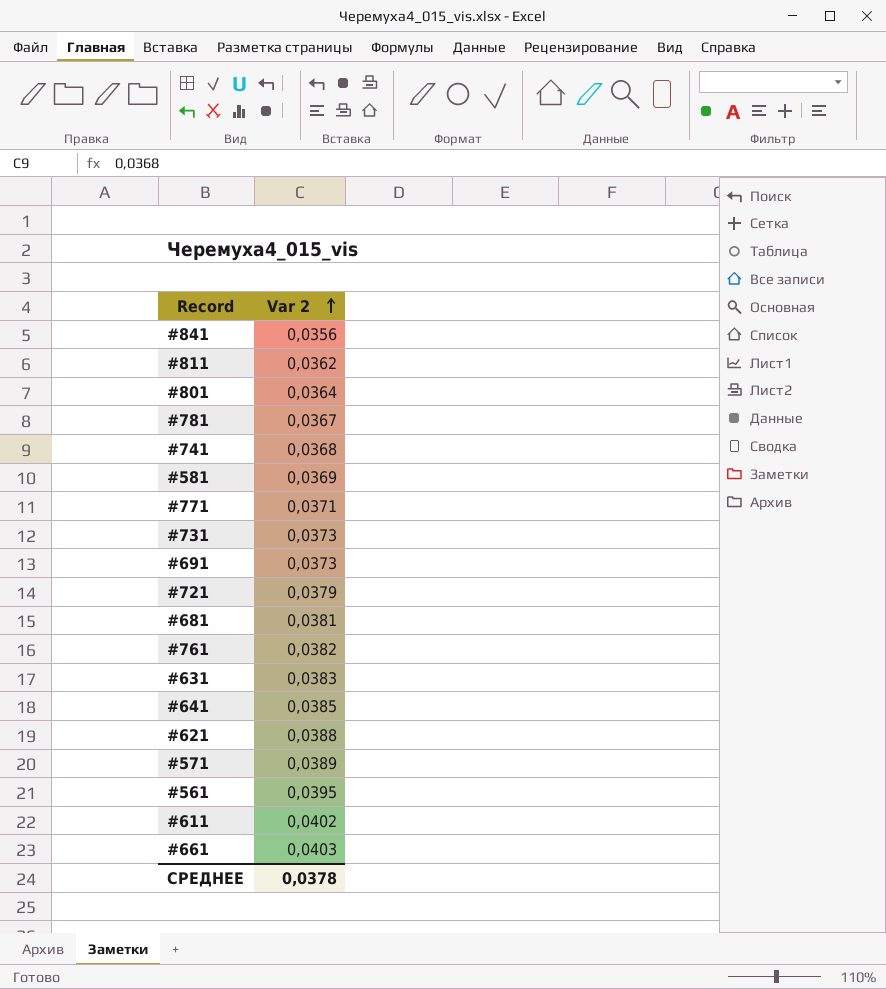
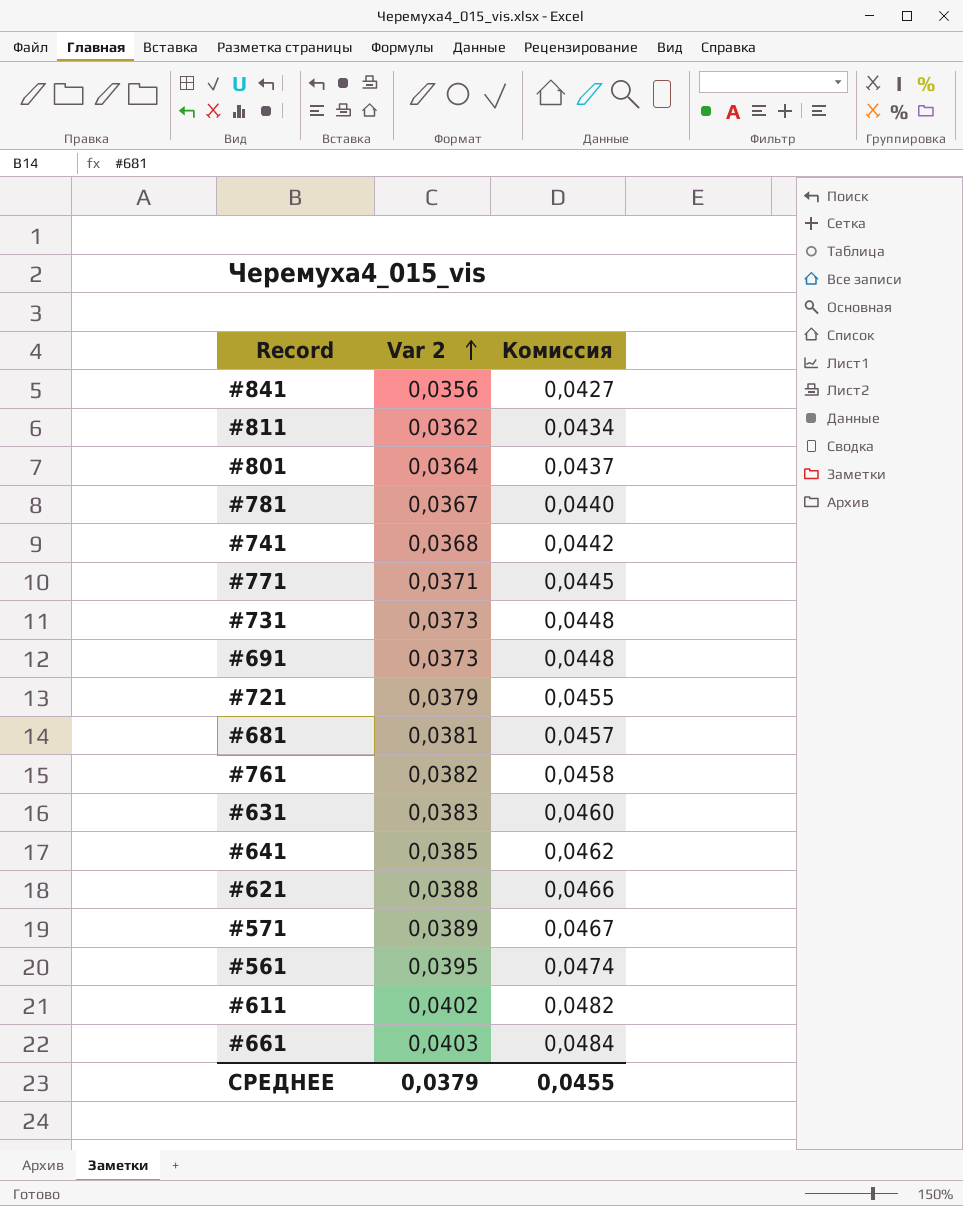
column Комиссия | formula: none -> [Var 2] * 1,2
row #581: 0,0369 -> none
СРЕДНЕЕ | Var 2: 0,0378 -> 0,0379

